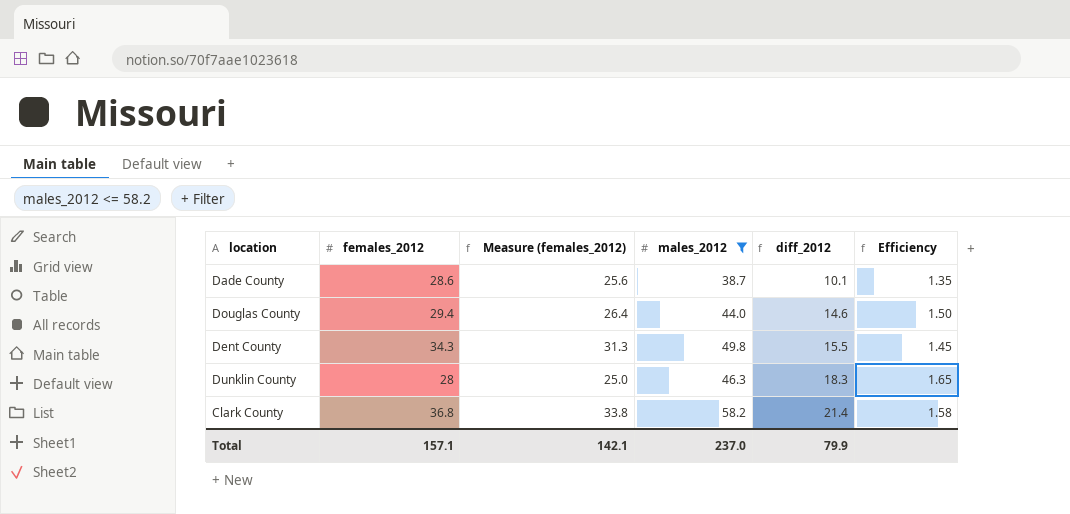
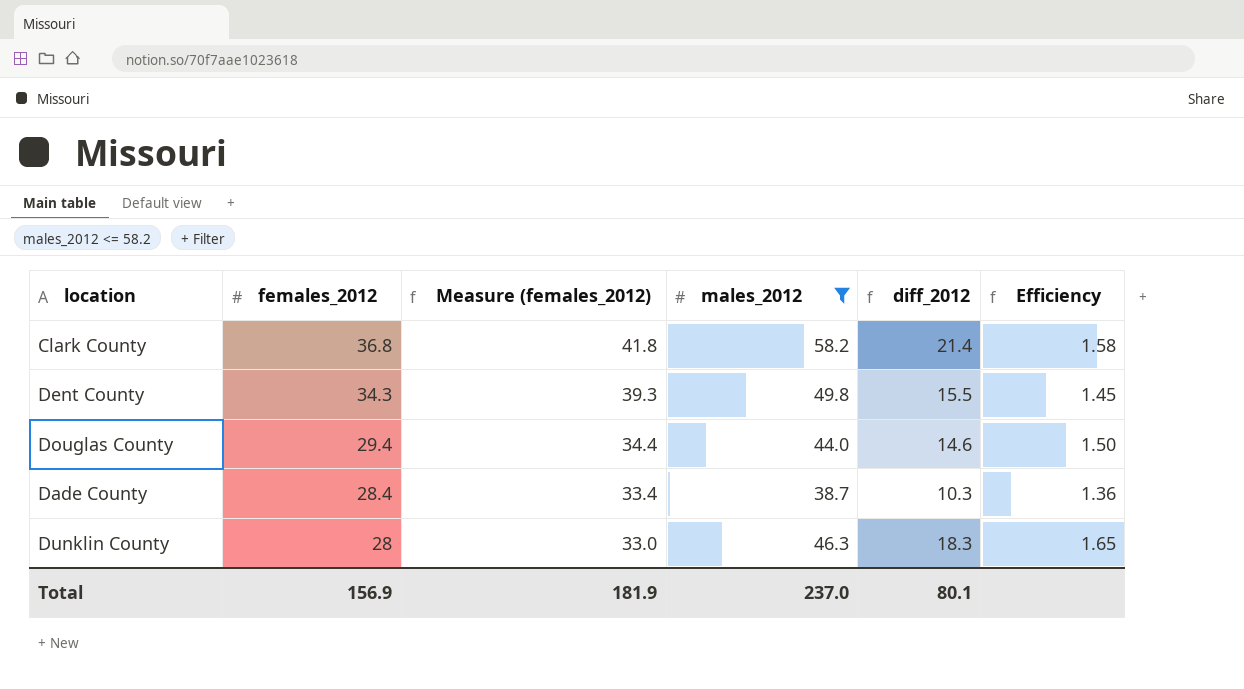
row order: diff_2012 ascending -> females_2012 descending
column Measure (females_2012) | formula: [females_2012] - 3 -> [females_2012] + 5
Dade County | females_2012: 28.6 -> 28.4
Dade County | diff_2012: 10.1 -> 10.3
Dade County | Efficiency: 1.35 -> 1.36
Total | females_2012: 157.1 -> 156.9
Total | Measure (females_2012): 142.1 -> 181.9
Total | diff_2012: 79.9 -> 80.1

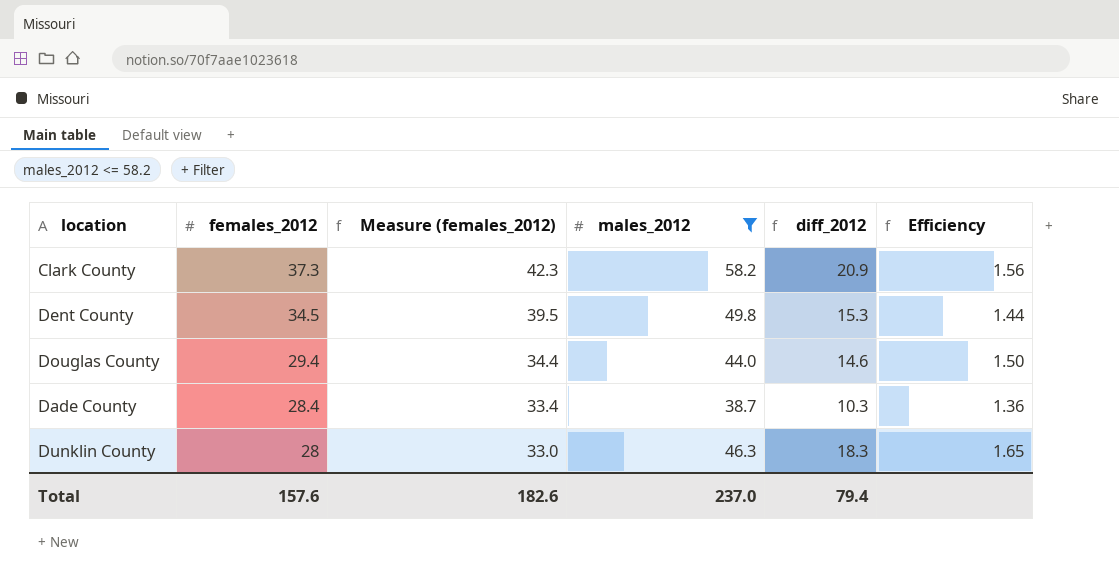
Clark County | females_2012: 36.8 -> 37.3
Clark County | Measure (females_2012): 41.8 -> 42.3
Clark County | diff_2012: 21.4 -> 20.9
Clark County | Efficiency: 1.58 -> 1.56
Dent County | females_2012: 34.3 -> 34.5
Dent County | Measure (females_2012): 39.3 -> 39.5
Dent County | diff_2012: 15.5 -> 15.3
Dent County | Efficiency: 1.45 -> 1.44
Total | females_2012: 156.9 -> 157.6
Total | Measure (females_2012): 181.9 -> 182.6
Total | diff_2012: 80.1 -> 79.4

